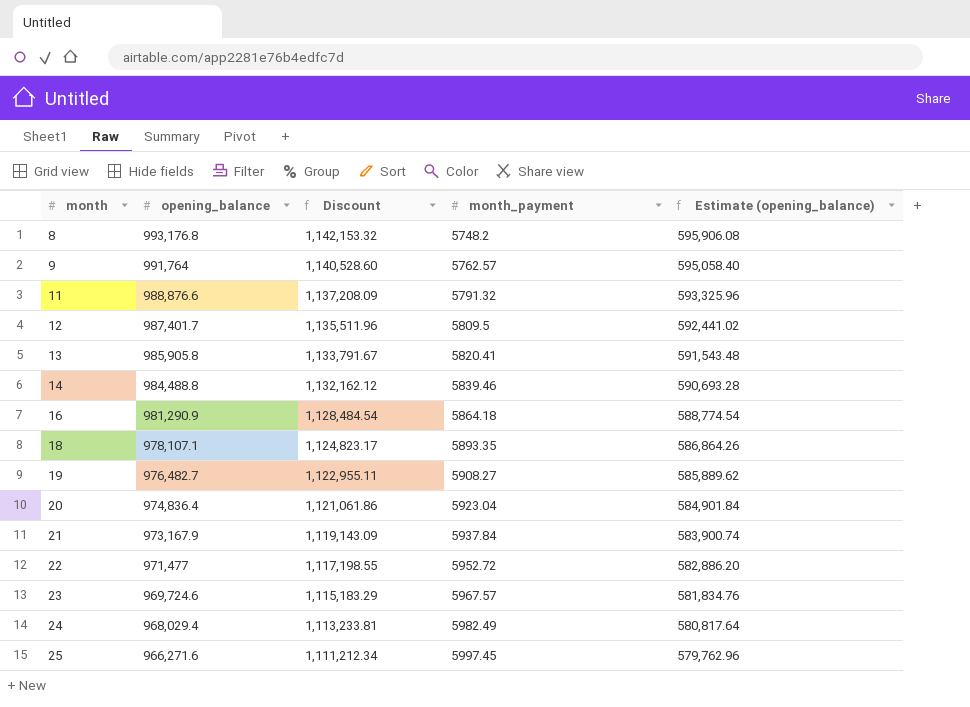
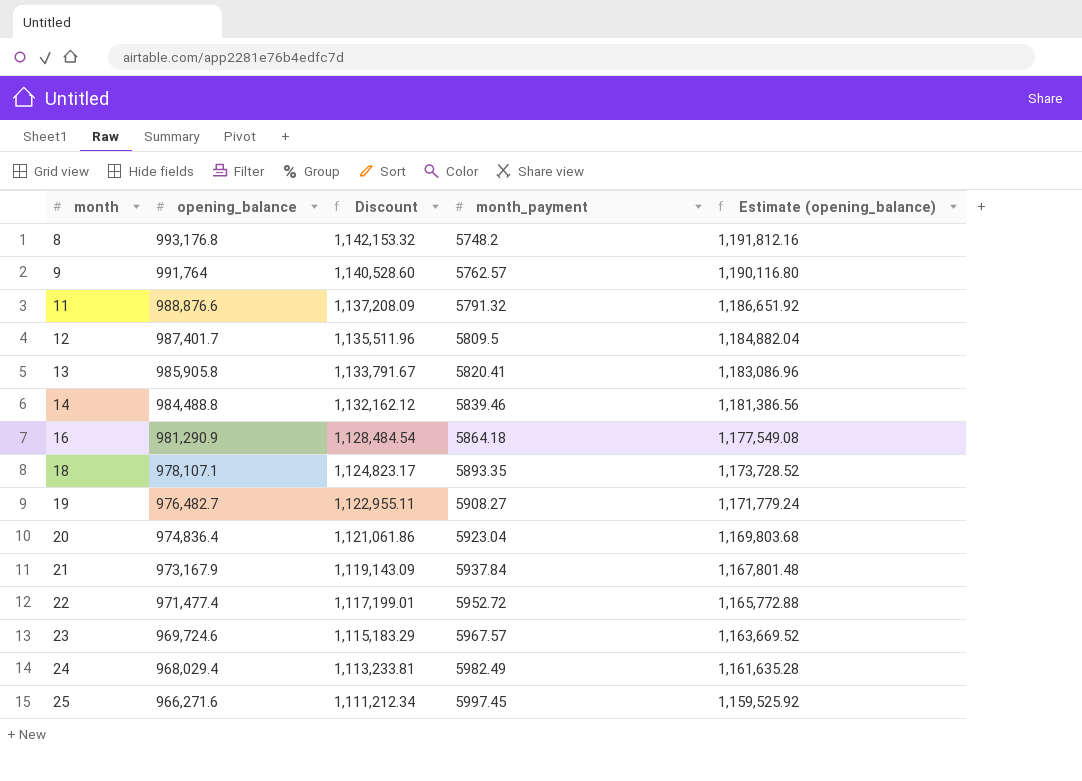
column Estimate (opening_balance) | formula: [opening_balance] * 0.6 -> [opening_balance] * 1.2
22 | opening_balance: 971,477 -> 971,477.4
22 | Discount: 1,117,198.55 -> 1,117,199.01

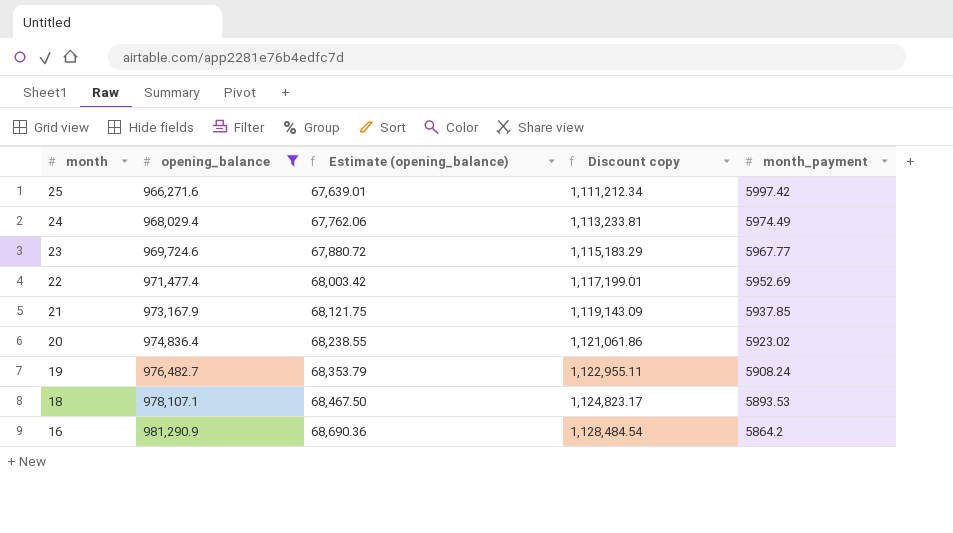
filter: none -> opening_balance <= 981,290.9
row order: month ascending -> month descending
column Estimate (opening_balance) | formula: [opening_balance] * 1.2 -> [opening_balance] * 0.07
column Estimate (opening_balance) | position: 5 -> 3
column name: Discount -> Discount copy
25 | month_payment: 5997.45 -> 5997.42
24 | month_payment: 5982.49 -> 5974.49
23 | month_payment: 5967.57 -> 5967.77
22 | month_payment: 5952.72 -> 5952.69
21 | month_payment: 5937.84 -> 5937.85
20 | month_payment: 5923.04 -> 5923.02
19 | month_payment: 5908.27 -> 5908.24
18 | month_payment: 5893.35 -> 5893.53
16 | month_payment: 5864.18 -> 5864.2

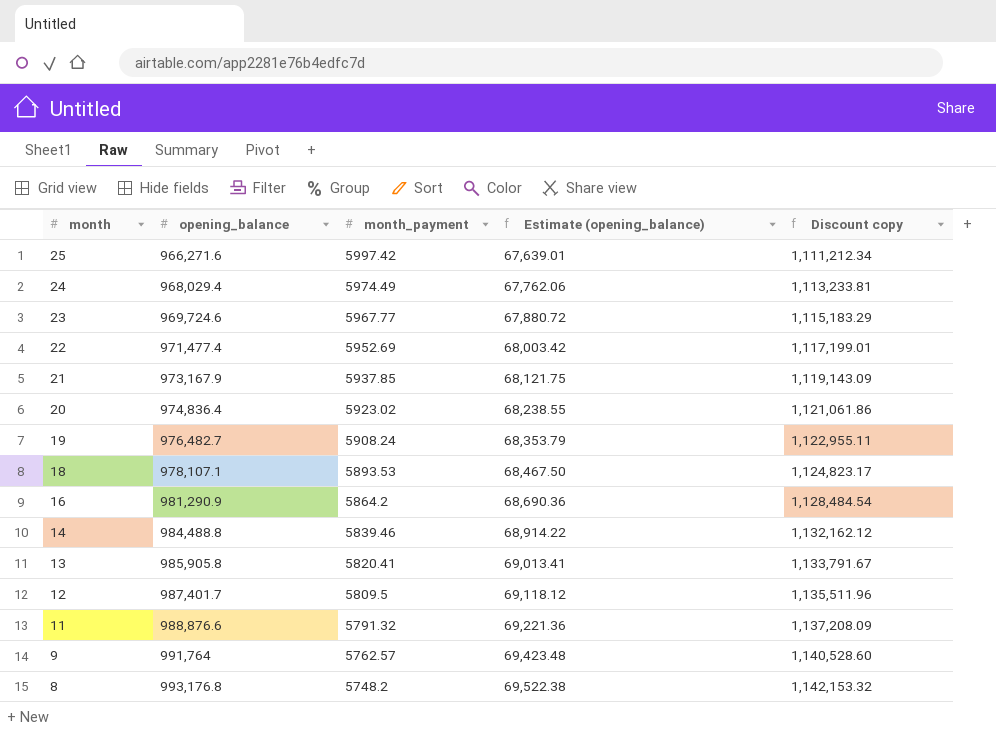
filter: opening_balance <= 981,290.9 -> none
column month_payment | position: 5 -> 3

